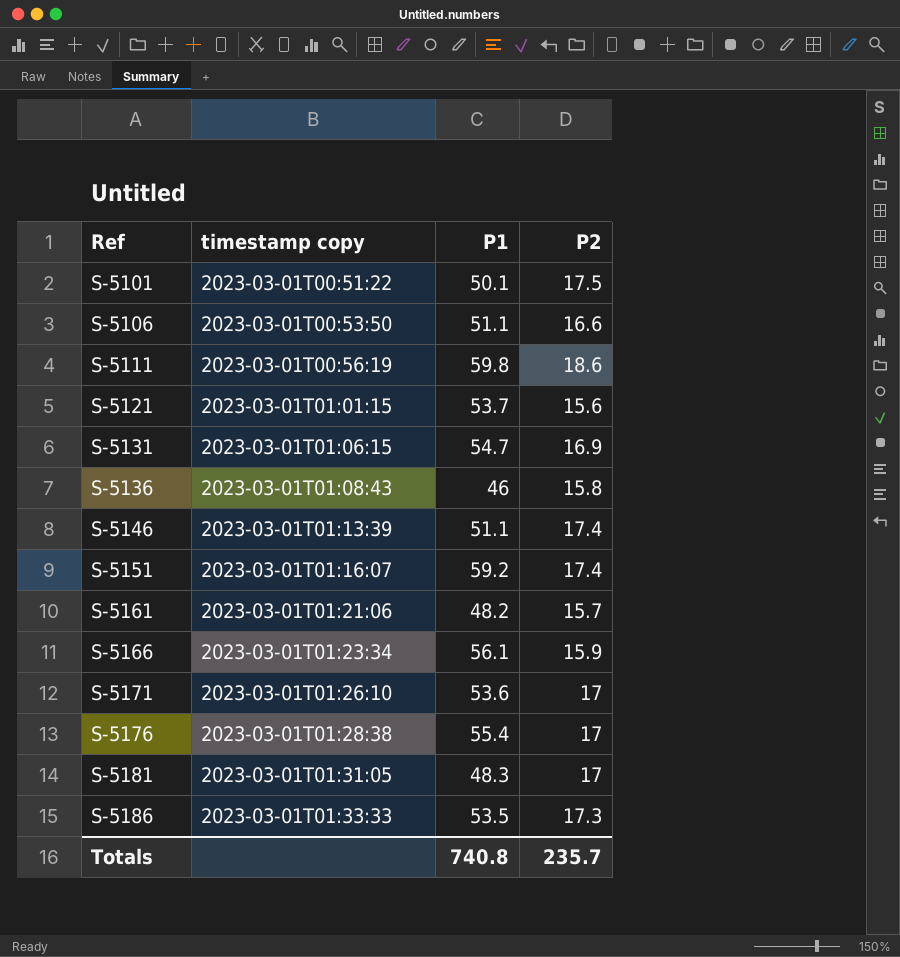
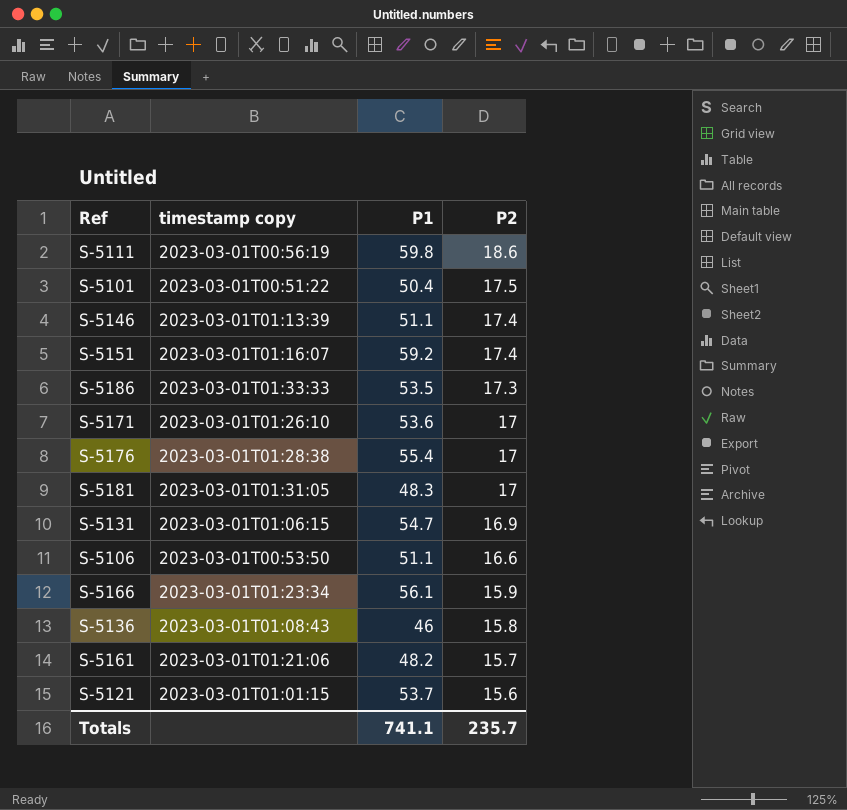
row order: Ref ascending -> P2 descending
S-5101 | P1: 50.1 -> 50.4
Totals | P1: 740.8 -> 741.1

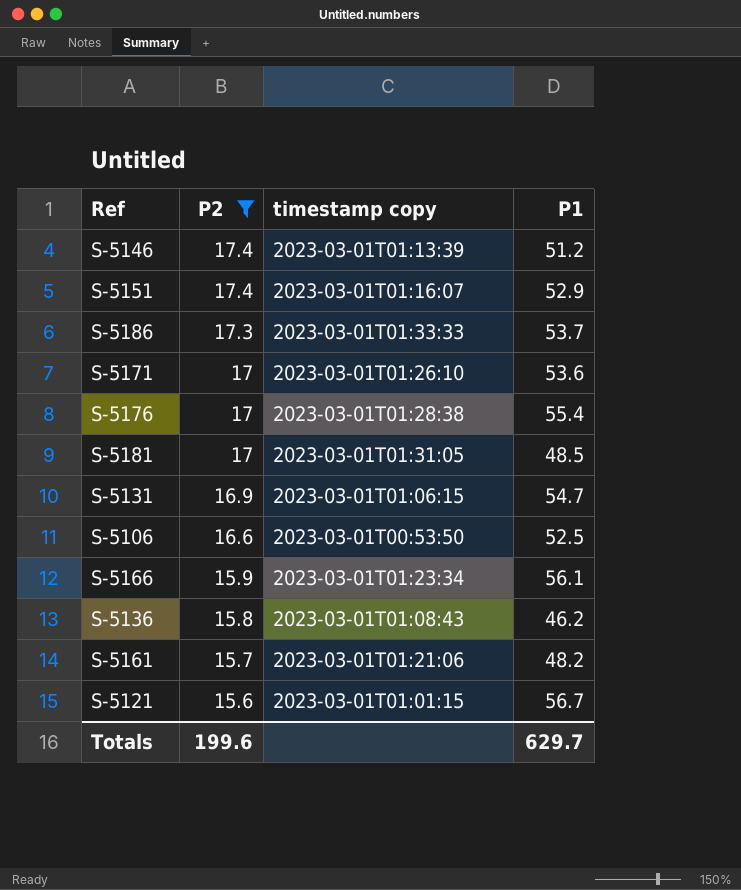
filter: none -> P2 <= 17.4
column P2 | position: 4 -> 2
S-5146 | P1: 51.1 -> 51.2
S-5151 | P1: 59.2 -> 52.9
S-5186 | P1: 53.5 -> 53.7
S-5181 | P1: 48.3 -> 48.5
S-5106 | P1: 51.1 -> 52.5
S-5136 | P1: 46 -> 46.2
S-5121 | P1: 53.7 -> 56.7
Totals | P2: 235.7 -> 199.6
Totals | P1: 741.1 -> 629.7

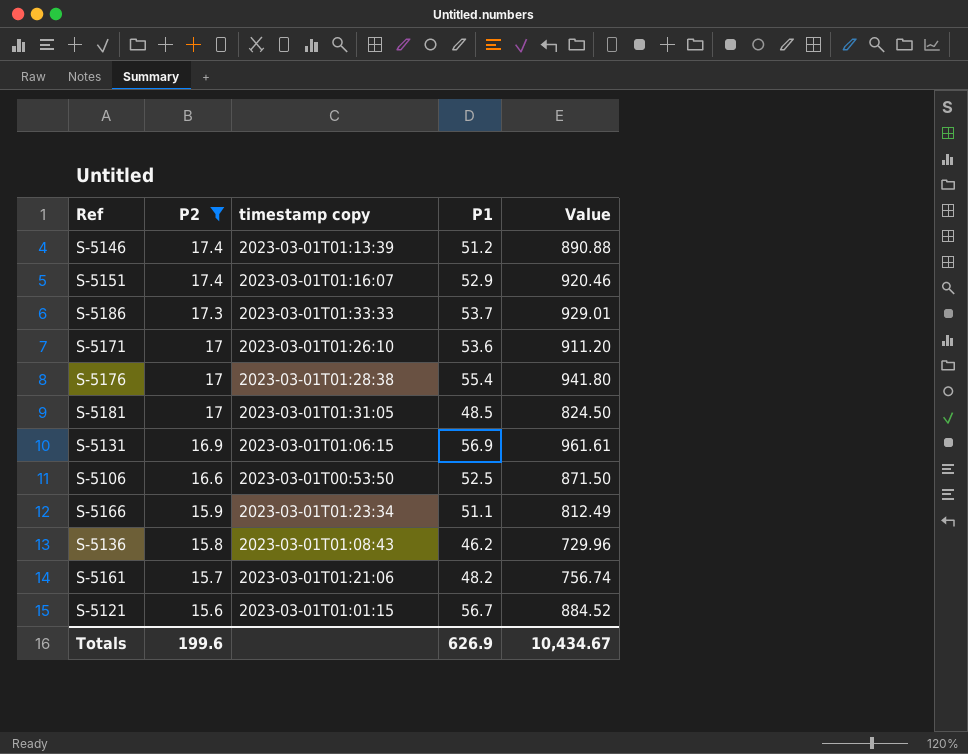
column Value | formula: none -> [P2] * [P1]
S-5131 | P1: 54.7 -> 56.9
S-5166 | P1: 56.1 -> 51.1
Totals | P1: 629.7 -> 626.9

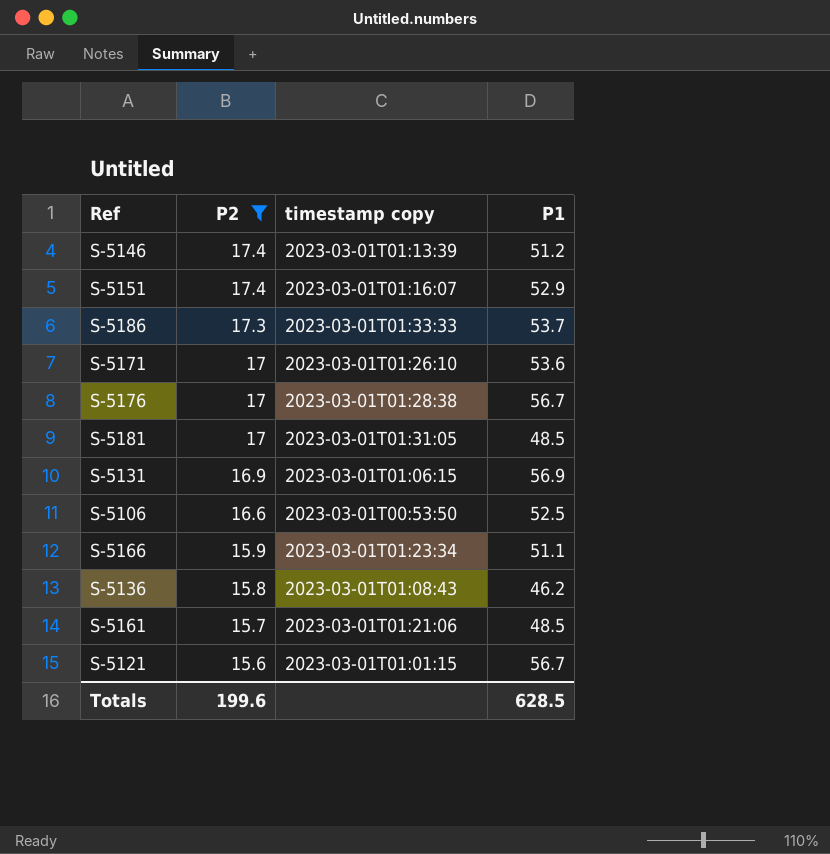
column Value | formula: [P2] * [P1] -> none
S-5176 | P1: 55.4 -> 56.7
S-5161 | P1: 48.2 -> 48.5
Totals | P1: 626.9 -> 628.5

